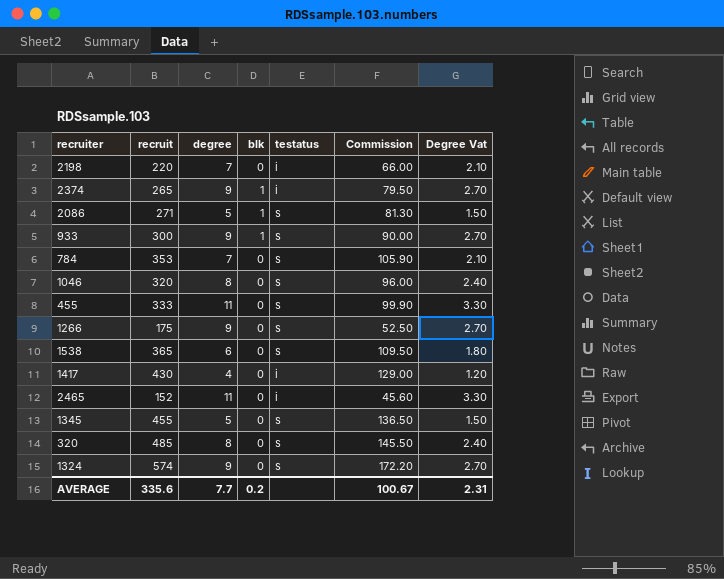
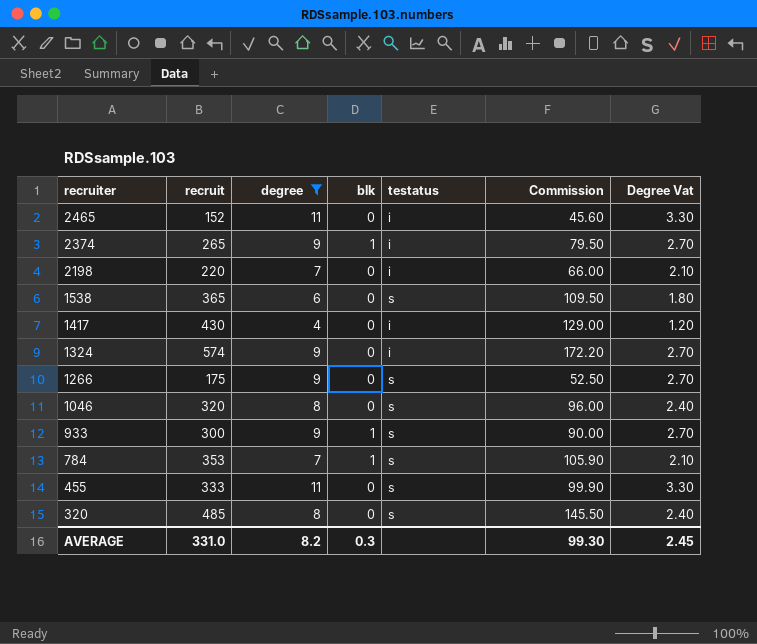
filter: none -> degree != 5
row order: none -> recruiter descending
1324 | testatus: s -> i
784 | blk: 0 -> 1
AVERAGE | recruit: 335.6 -> 331.0
AVERAGE | degree: 7.7 -> 8.2
AVERAGE | blk: 0.2 -> 0.3
AVERAGE | Commission: 100.67 -> 99.30
AVERAGE | Degree Vat: 2.31 -> 2.45

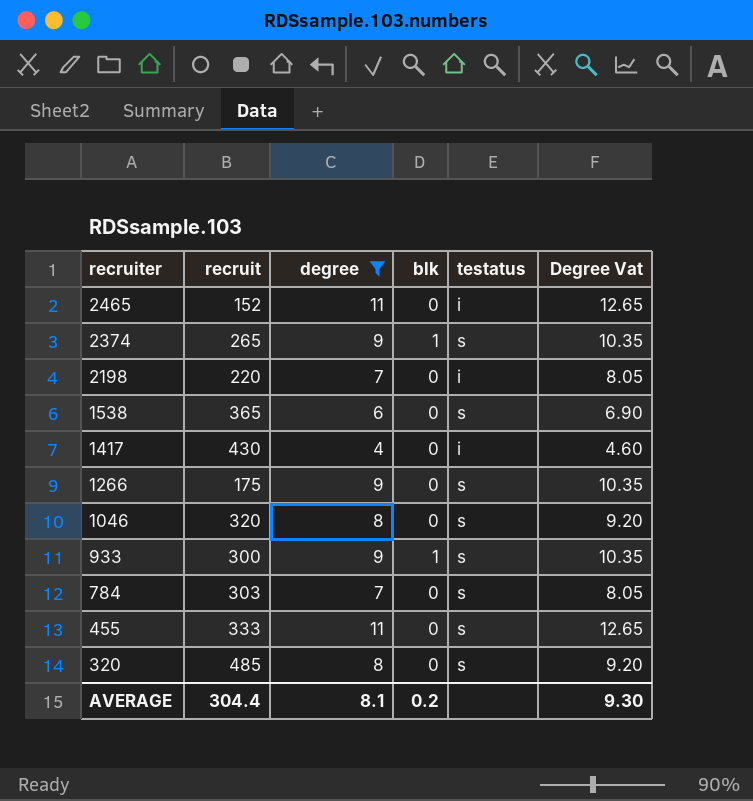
column Commission | formula: [recruit] * 0.3 -> none
column Degree Vat | formula: [degree] * 0.3 -> [degree] * 1.15
row 1324: 574 | 9 | 0 | i | 172.20 | 2.70 -> none
2374 | testatus: i -> s
784 | recruit: 353 -> 303
784 | blk: 1 -> 0
AVERAGE | recruit: 331.0 -> 304.4
AVERAGE | degree: 8.2 -> 8.1
AVERAGE | blk: 0.3 -> 0.2
AVERAGE | Degree Vat: 2.45 -> 9.30

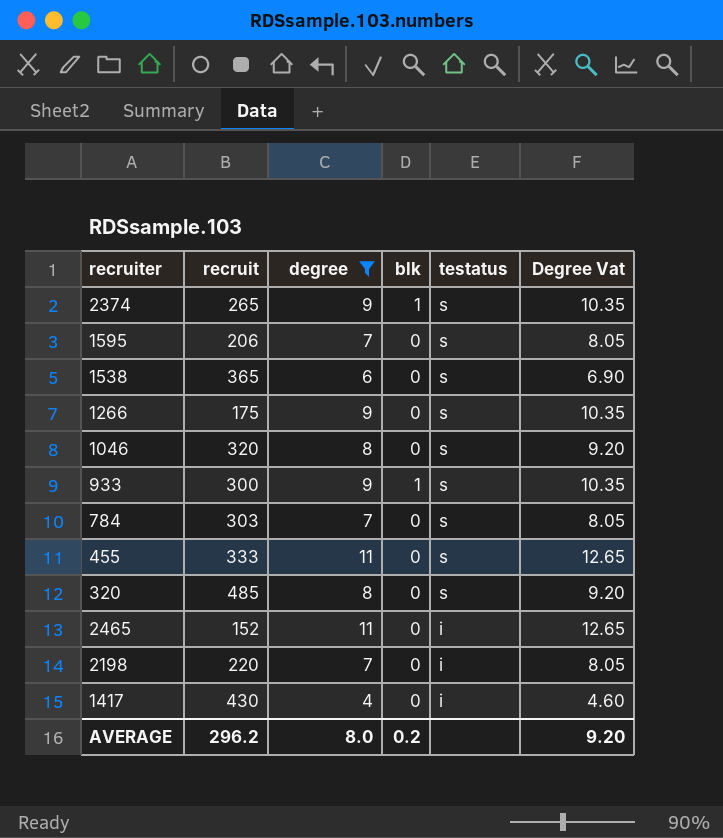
row order: recruiter descending -> testatus descending
row 1595: none -> 206 | 7 | 0 | s | 8.05
AVERAGE | recruit: 304.4 -> 296.2
AVERAGE | degree: 8.1 -> 8.0
AVERAGE | Degree Vat: 9.30 -> 9.20

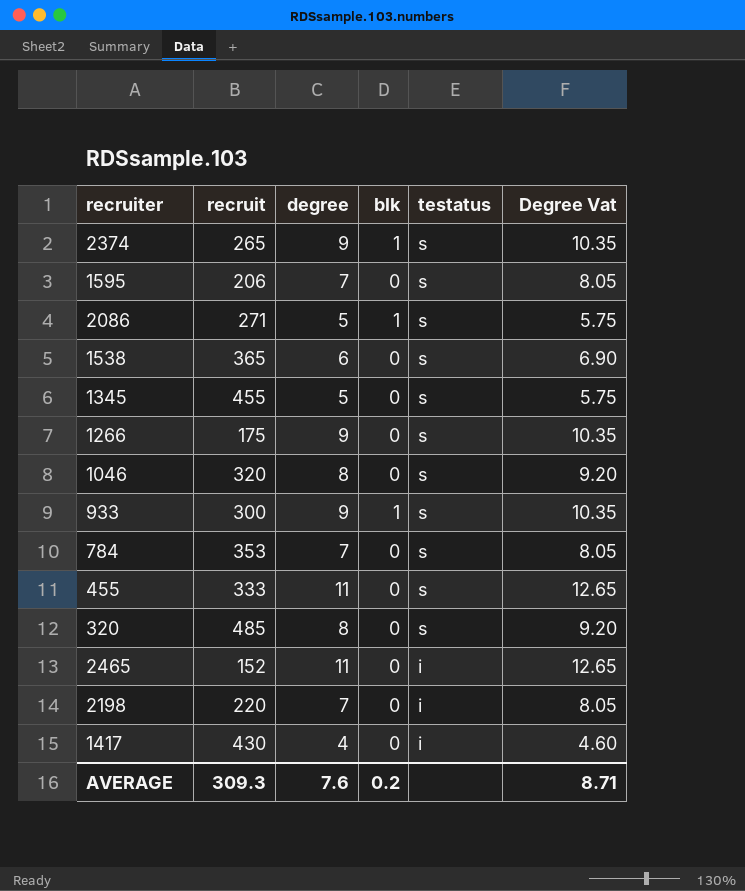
filter: degree != 5 -> none
784 | recruit: 303 -> 353
AVERAGE | recruit: 296.2 -> 309.3
AVERAGE | degree: 8.0 -> 7.6
AVERAGE | Degree Vat: 9.20 -> 8.71

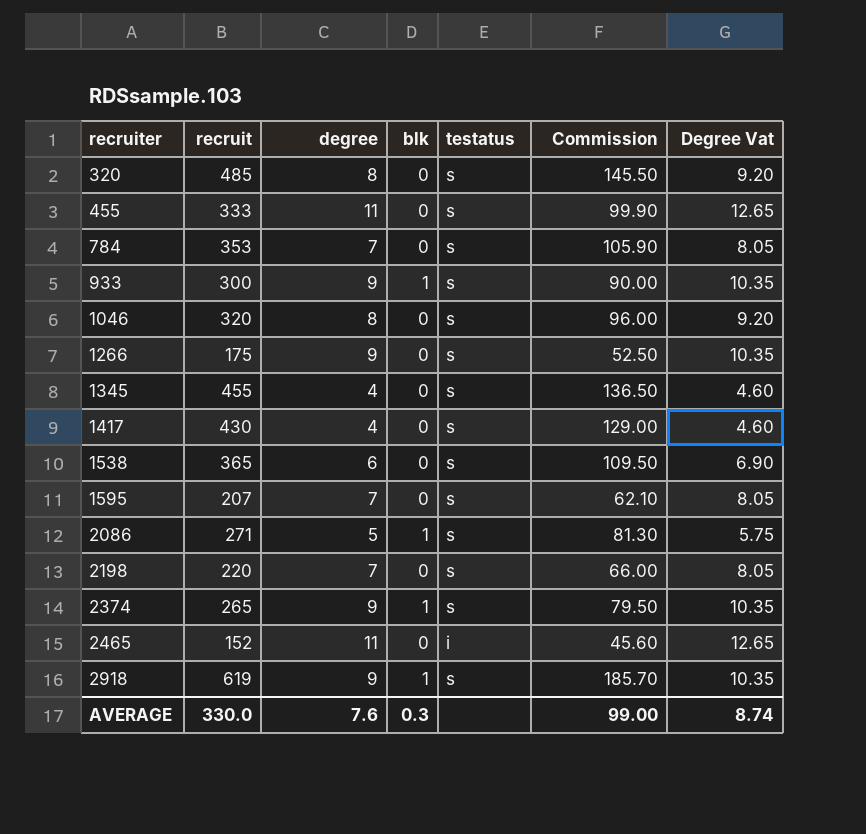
row order: testatus descending -> recruiter ascending
column Commission | formula: none -> [recruit] * 0.3
1345 | degree: 5 -> 4
1345 | Degree Vat: 5.75 -> 4.60
1417 | testatus: i -> s
1595 | recruit: 206 -> 207
2198 | testatus: i -> s
row 2918: none -> 619 | 9 | 1 | s | 185.70 | 10.35
AVERAGE | recruit: 309.3 -> 330.0
AVERAGE | blk: 0.2 -> 0.3
AVERAGE | Degree Vat: 8.71 -> 8.74

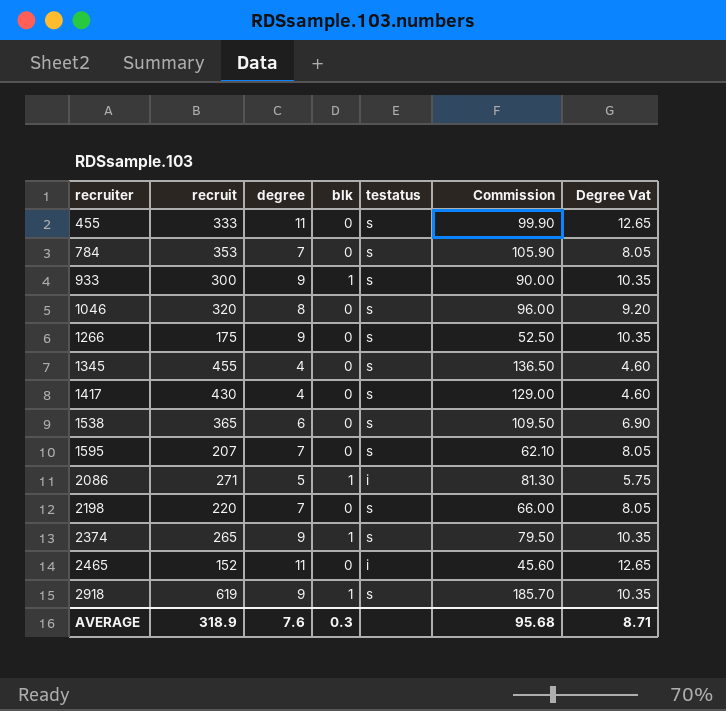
row 320: 485 | 8 | 0 | s | 145.50 | 9.20 -> none
2086 | testatus: s -> i
AVERAGE | recruit: 330.0 -> 318.9
AVERAGE | Commission: 99.00 -> 95.68
AVERAGE | Degree Vat: 8.74 -> 8.71

